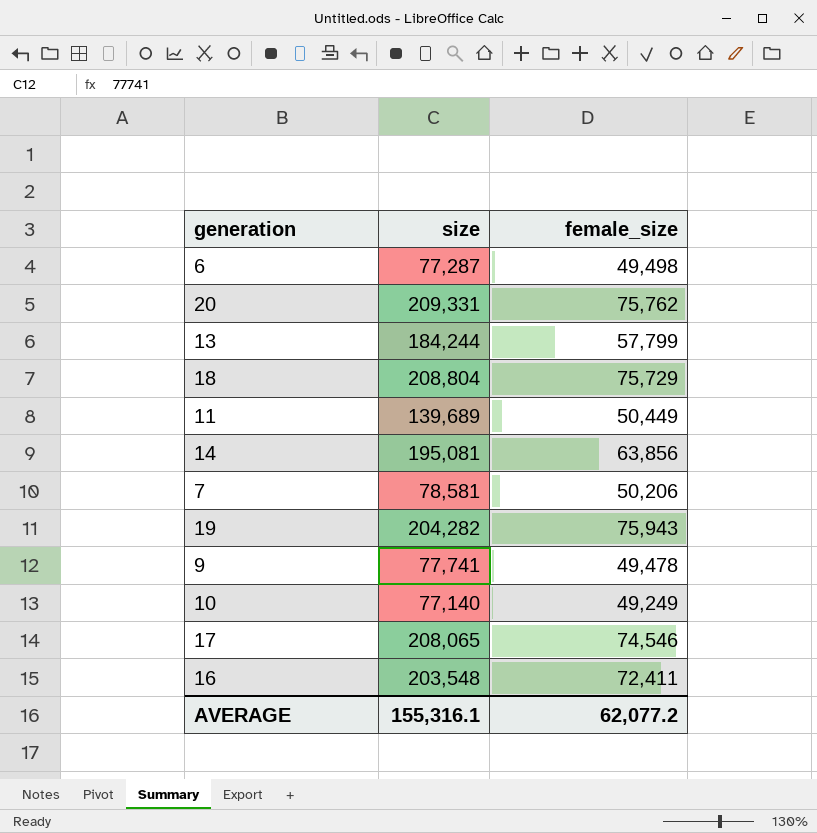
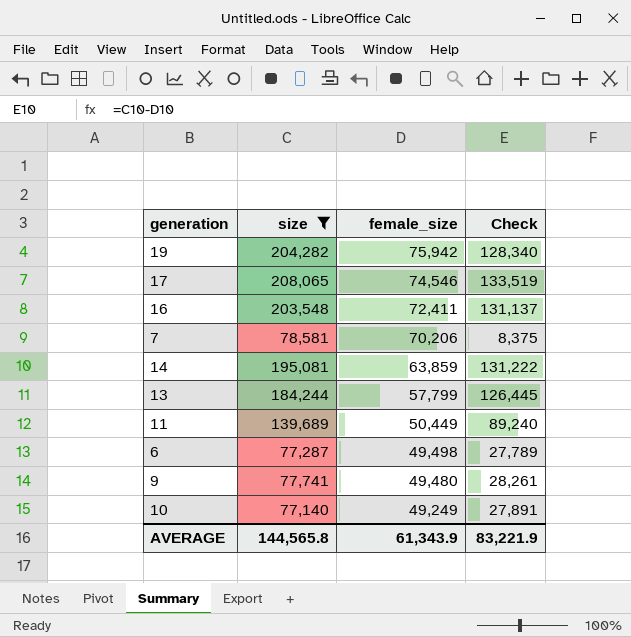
filter: none -> size <= 208,065
row order: none -> female_size descending
column Check | formula: none -> [size] - [female_size]
19 | female_size: 75,943 -> 75,942
7 | female_size: 50,206 -> 70,206
14 | female_size: 63,856 -> 63,859
9 | female_size: 49,478 -> 49,480
AVERAGE | size: 155,316.1 -> 144,565.8
AVERAGE | female_size: 62,077.2 -> 61,343.9

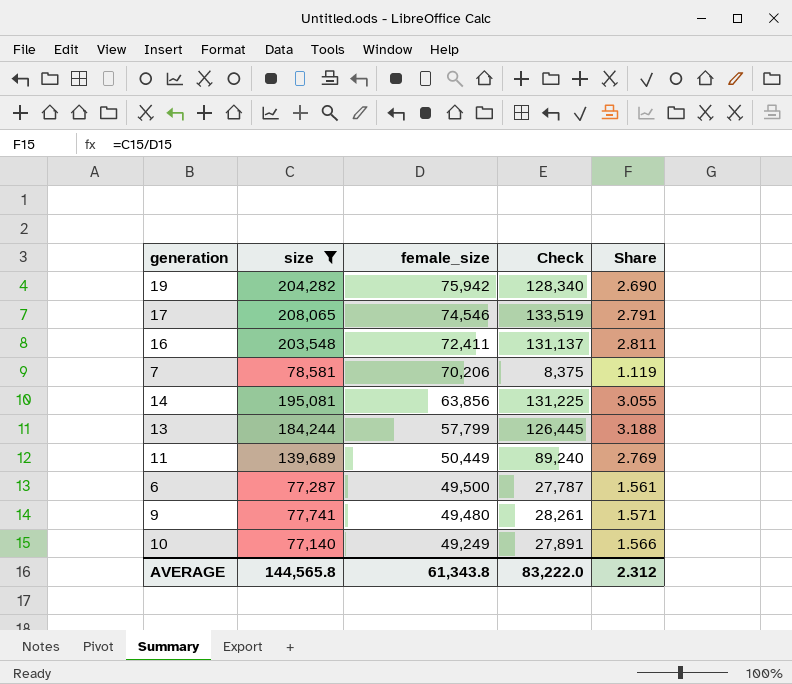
column Share | formula: none -> [size] / [female_size]
14 | female_size: 63,859 -> 63,856
14 | Check: 131,222 -> 131,225
6 | female_size: 49,498 -> 49,500
6 | Check: 27,789 -> 27,787
AVERAGE | female_size: 61,343.9 -> 61,343.8
AVERAGE | Check: 83,221.9 -> 83,222.0

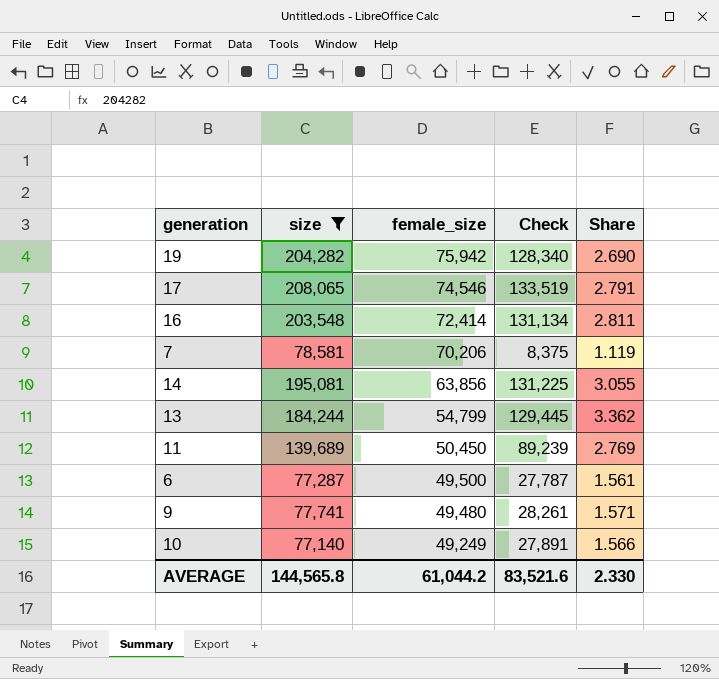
16 | female_size: 72,411 -> 72,414
16 | Check: 131,137 -> 131,134
13 | female_size: 57,799 -> 54,799
13 | Check: 126,445 -> 129,445
13 | Share: 3.188 -> 3.362
11 | female_size: 50,449 -> 50,450
11 | Check: 89,240 -> 89,239
AVERAGE | female_size: 61,343.8 -> 61,044.2
AVERAGE | Check: 83,222.0 -> 83,521.6
AVERAGE | Share: 2.312 -> 2.330

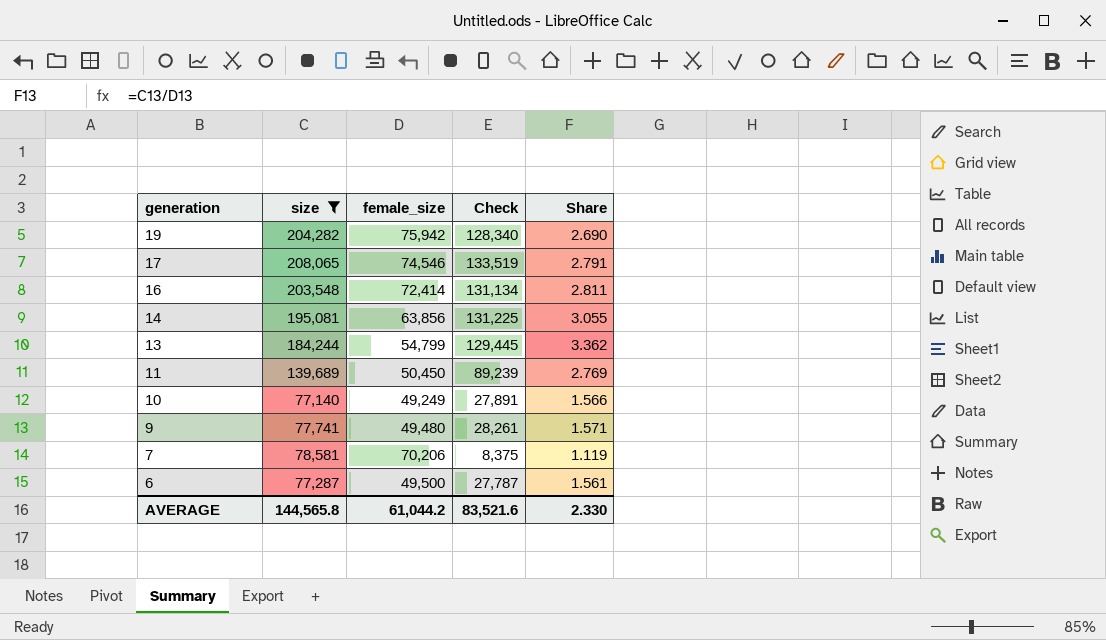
row order: female_size descending -> generation descending

